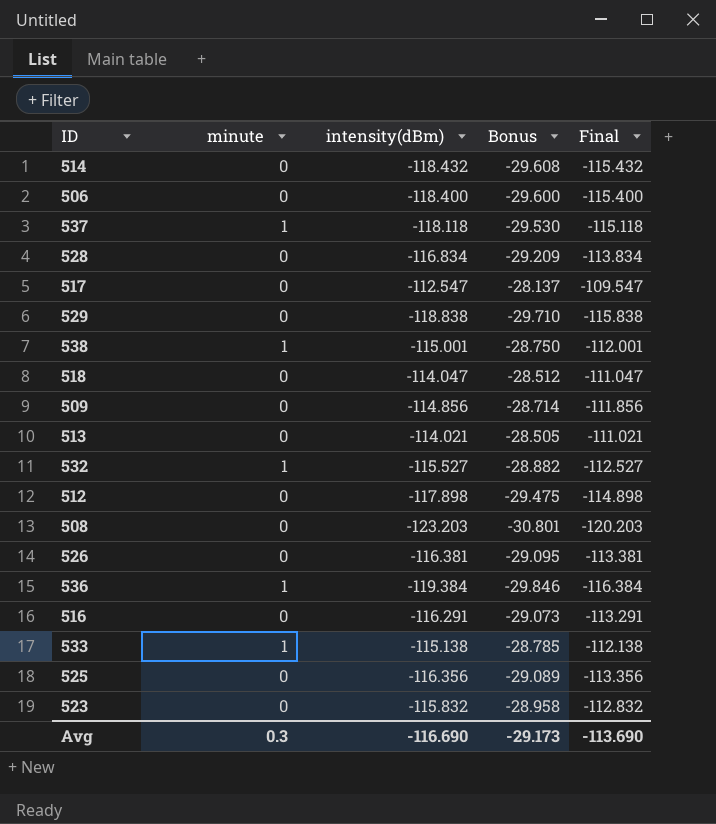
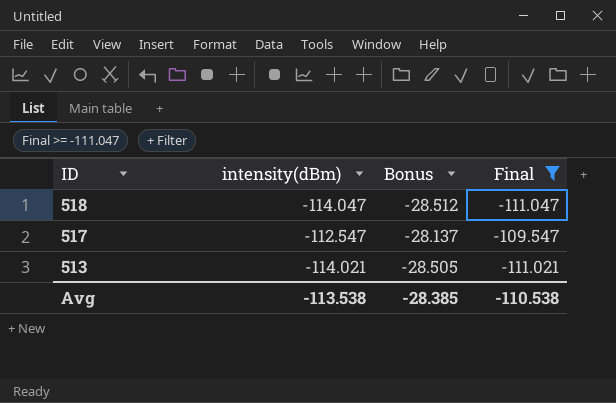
filter: none -> Final >= -111.047
row order: none -> ID descending
column minute | position: 2 -> none
Avg | intensity(dBm): -116.690 -> -113.538
Avg | Bonus: -29.173 -> -28.385
Avg | Final: -113.690 -> -110.538

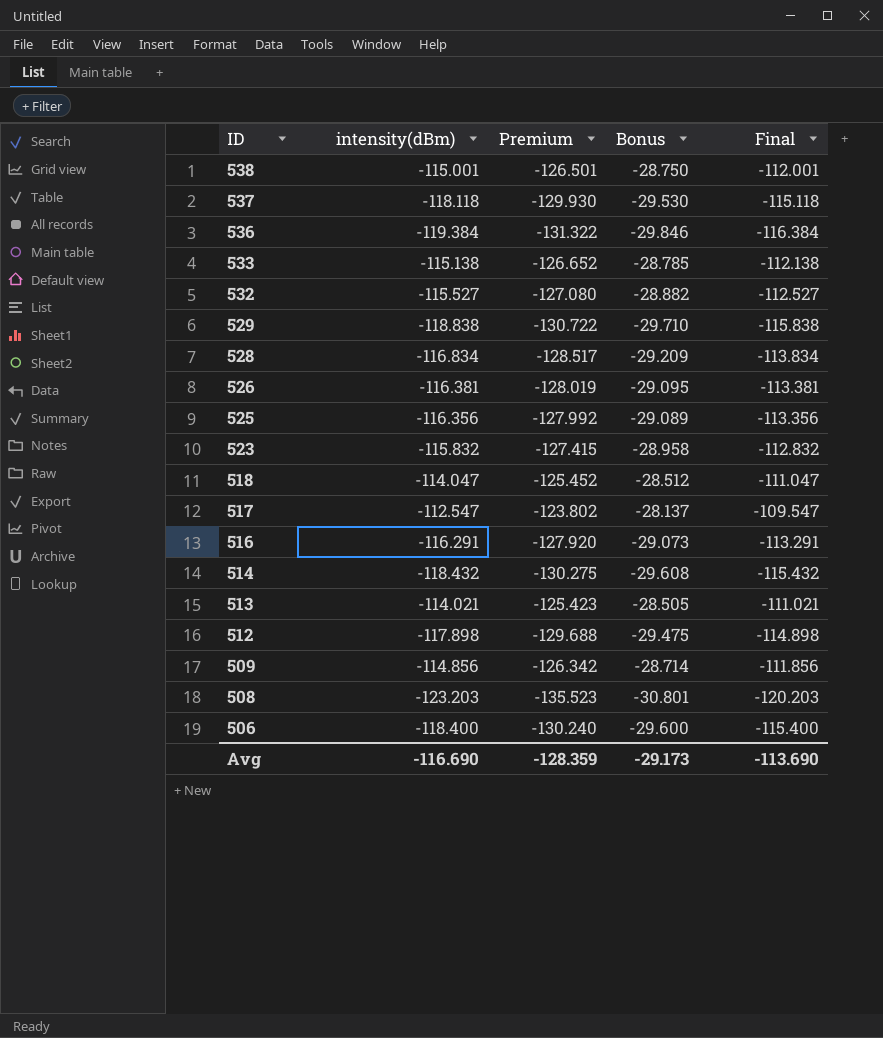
filter: Final >= -111.047 -> none
column Premium | formula: none -> [intensity(dBm)] * 1.1
Avg | intensity(dBm): -113.538 -> -116.690
Avg | Bonus: -28.385 -> -29.173
Avg | Final: -110.538 -> -113.690

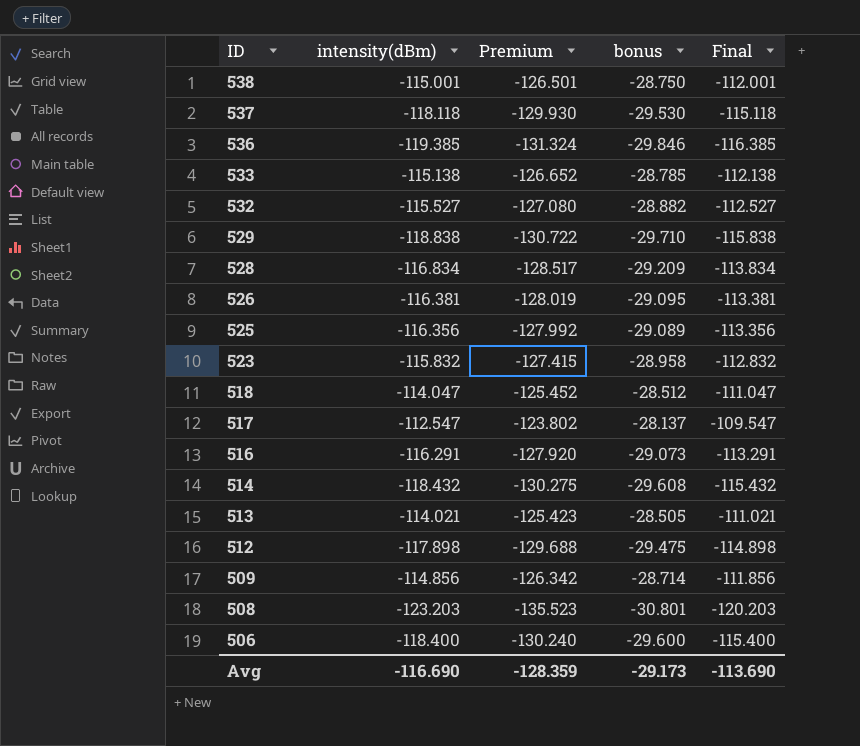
column name: Bonus -> bonus
536 | intensity(dBm): -119.384 -> -119.385
536 | Premium: -131.322 -> -131.324
536 | Final: -116.384 -> -116.385

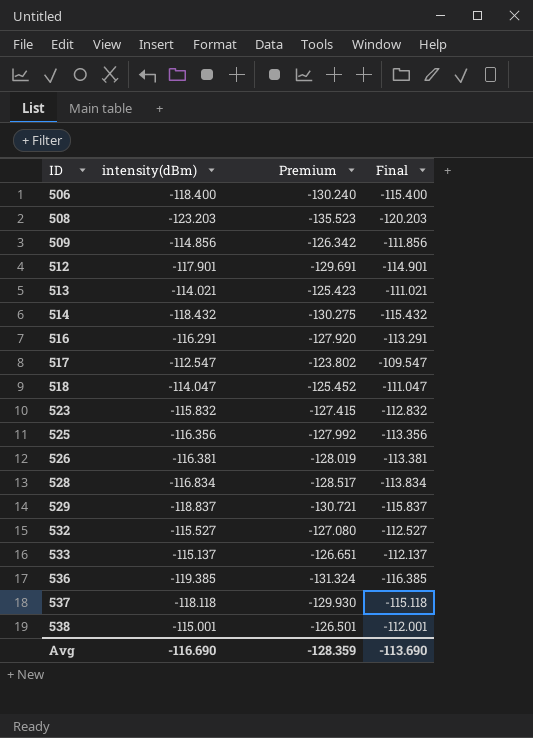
row order: ID descending -> ID ascending
column bonus | formula: [intensity(dBm)] * 0.25 -> none
512 | intensity(dBm): -117.898 -> -117.901
512 | Premium: -129.688 -> -129.691
512 | Final: -114.898 -> -114.901
529 | intensity(dBm): -118.838 -> -118.837
529 | Premium: -130.722 -> -130.721
529 | Final: -115.838 -> -115.837
533 | intensity(dBm): -115.138 -> -115.137
533 | Premium: -126.652 -> -126.651
533 | Final: -112.138 -> -112.137

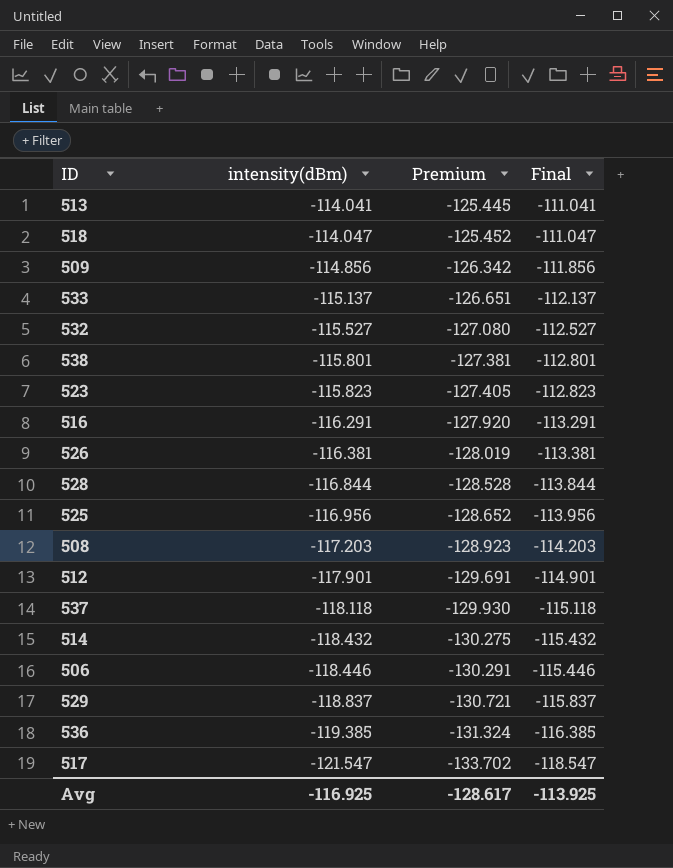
row order: ID ascending -> intensity(dBm) descending
513 | intensity(dBm): -114.021 -> -114.041
513 | Premium: -125.423 -> -125.445
513 | Final: -111.021 -> -111.041
538 | intensity(dBm): -115.001 -> -115.801
538 | Premium: -126.501 -> -127.381
538 | Final: -112.001 -> -112.801
523 | intensity(dBm): -115.832 -> -115.823
523 | Premium: -127.415 -> -127.405
523 | Final: -112.832 -> -112.823
528 | intensity(dBm): -116.834 -> -116.844
528 | Premium: -128.517 -> -128.528
528 | Final: -113.834 -> -113.844
525 | intensity(dBm): -116.356 -> -116.956
525 | Premium: -127.992 -> -128.652
525 | Final: -113.356 -> -113.956
508 | intensity(dBm): -123.203 -> -117.203
508 | Premium: -135.523 -> -128.923
508 | Final: -120.203 -> -114.203
506 | intensity(dBm): -118.400 -> -118.446
506 | Premium: -130.240 -> -130.291
506 | Final: -115.400 -> -115.446
517 | intensity(dBm): -112.547 -> -121.547
517 | Premium: -123.802 -> -133.702
517 | Final: -109.547 -> -118.547
Avg | intensity(dBm): -116.690 -> -116.925
Avg | Premium: -128.359 -> -128.617
Avg | Final: -113.690 -> -113.925

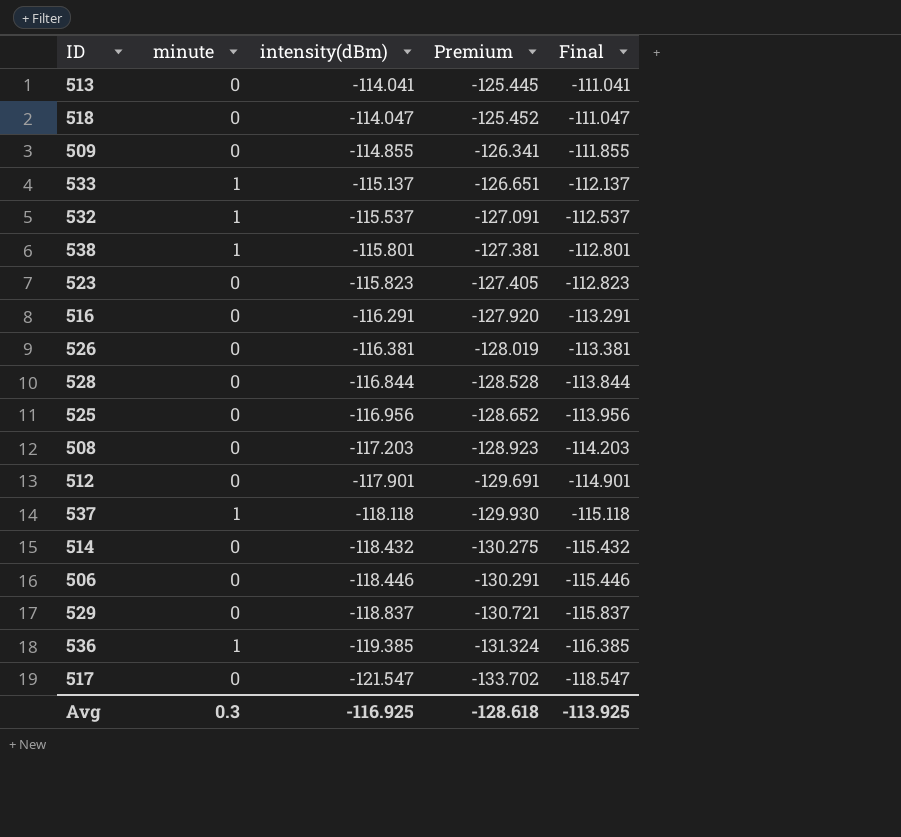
column minute | position: none -> 2
509 | intensity(dBm): -114.856 -> -114.855
509 | Premium: -126.342 -> -126.341
509 | Final: -111.856 -> -111.855
532 | intensity(dBm): -115.527 -> -115.537
532 | Premium: -127.080 -> -127.091
532 | Final: -112.527 -> -112.537
Avg | Premium: -128.617 -> -128.618

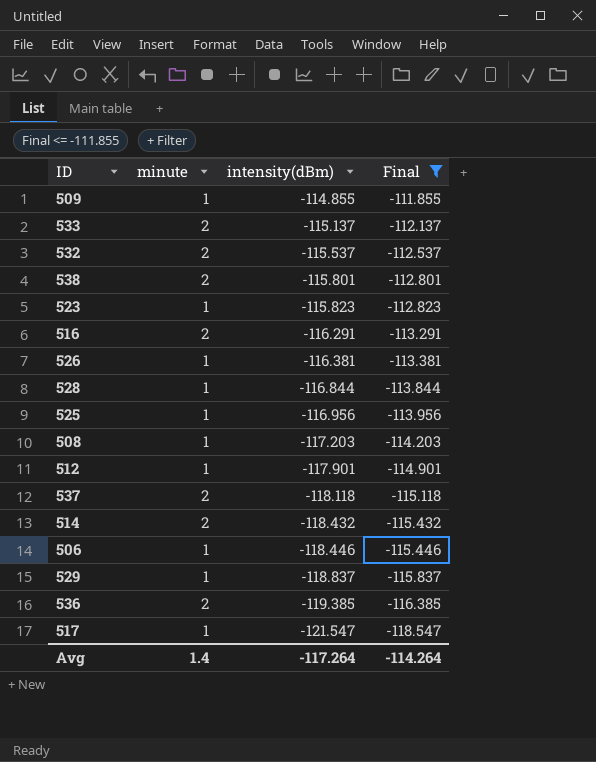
filter: none -> Final <= -111.855
column Premium | formula: [intensity(dBm)] * 1.1 -> none
509 | minute: 0 -> 1
533 | minute: 1 -> 2
532 | minute: 1 -> 2
538 | minute: 1 -> 2
523 | minute: 0 -> 1
516 | minute: 0 -> 2
526 | minute: 0 -> 1
528 | minute: 0 -> 1
525 | minute: 0 -> 1
508 | minute: 0 -> 1
512 | minute: 0 -> 1
537 | minute: 1 -> 2
514 | minute: 0 -> 2
506 | minute: 0 -> 1
529 | minute: 0 -> 1
536 | minute: 1 -> 2
517 | minute: 0 -> 1
Avg | minute: 0.3 -> 1.4
Avg | intensity(dBm): -116.925 -> -117.264
Avg | Final: -113.925 -> -114.264

